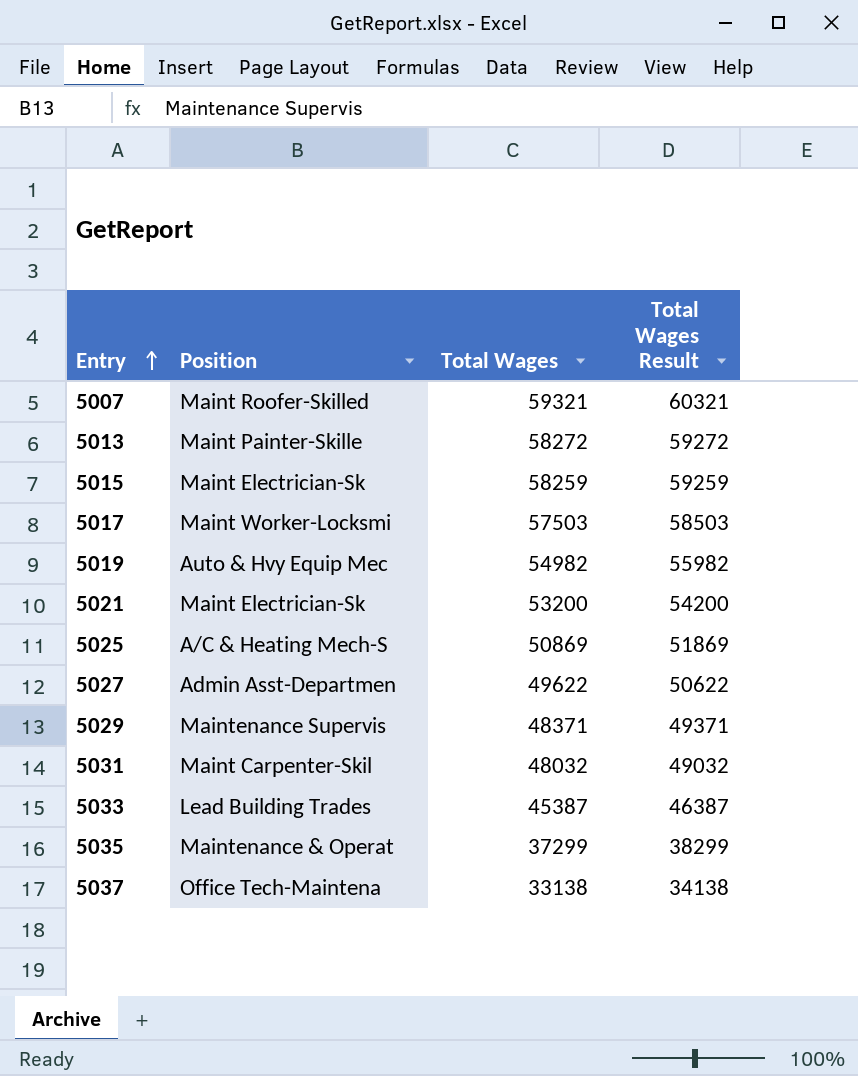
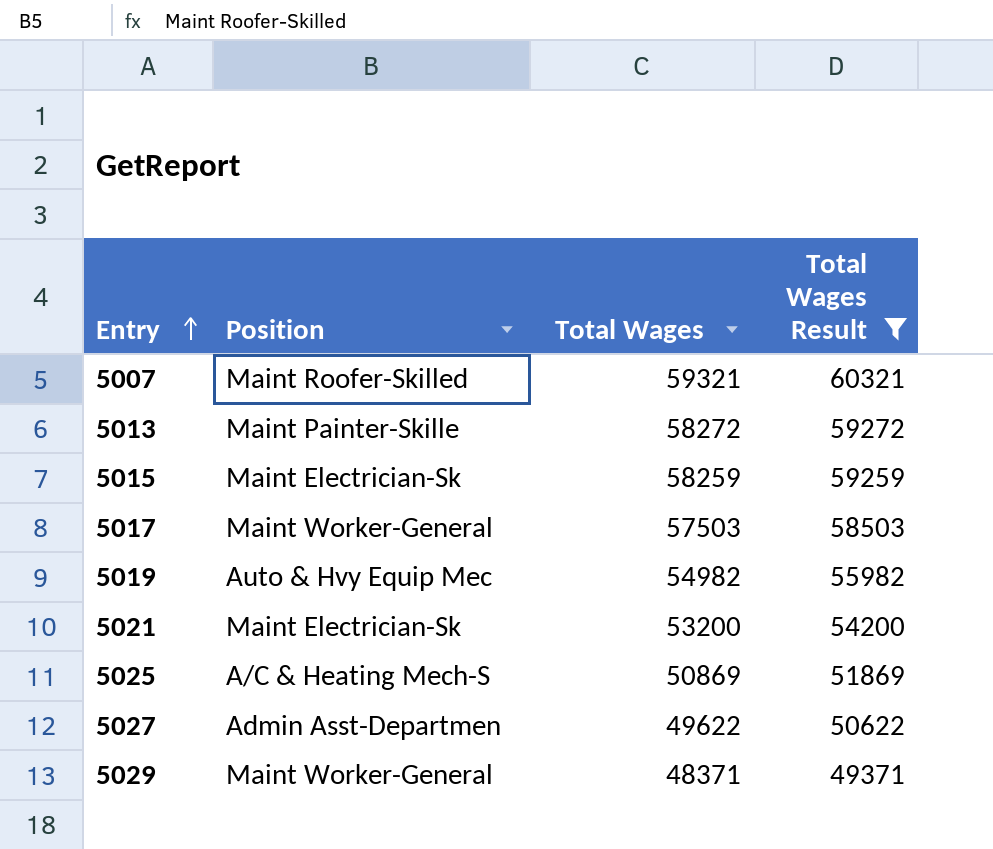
filter: none -> Total Wages Result >= 49371
5017 | Position: Maint Worker-Locksmi -> Maint Worker-General
5029 | Position: Maintenance Supervis -> Maint Worker-General

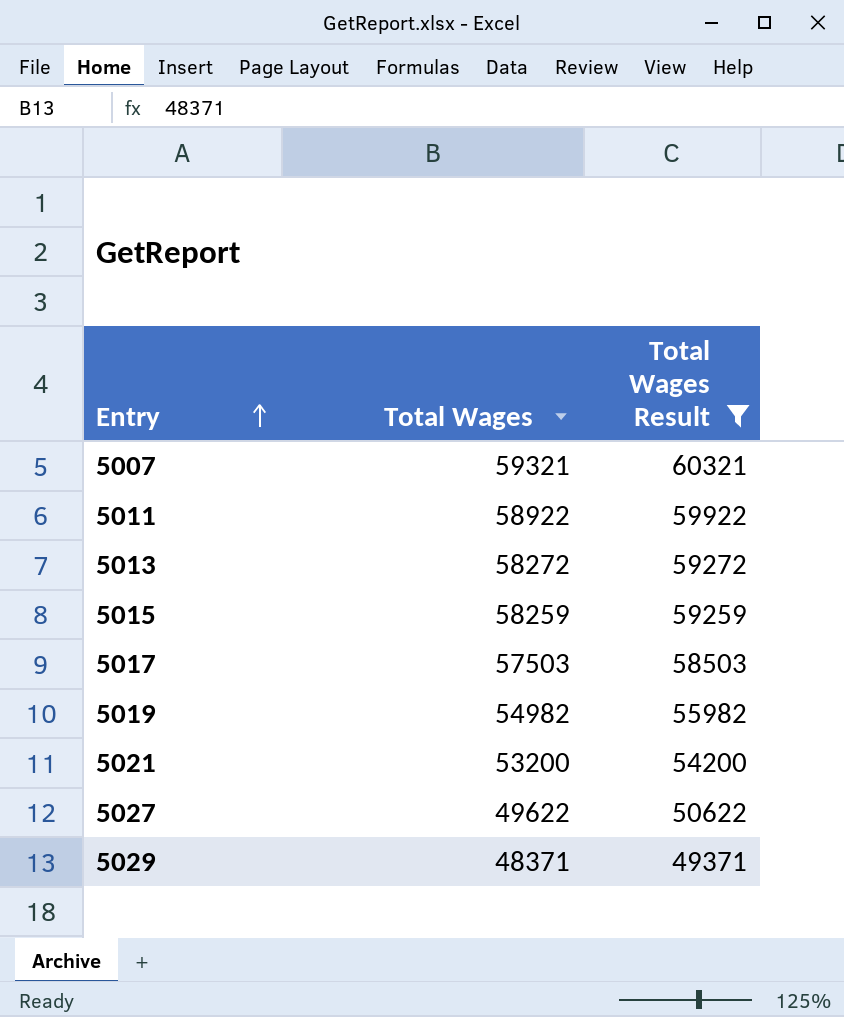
column Position | position: 2 -> none
row 5025: A/C & Heating Mech-S | 50869 | 51869 -> none
row 5011: none -> 58922 | 59922

